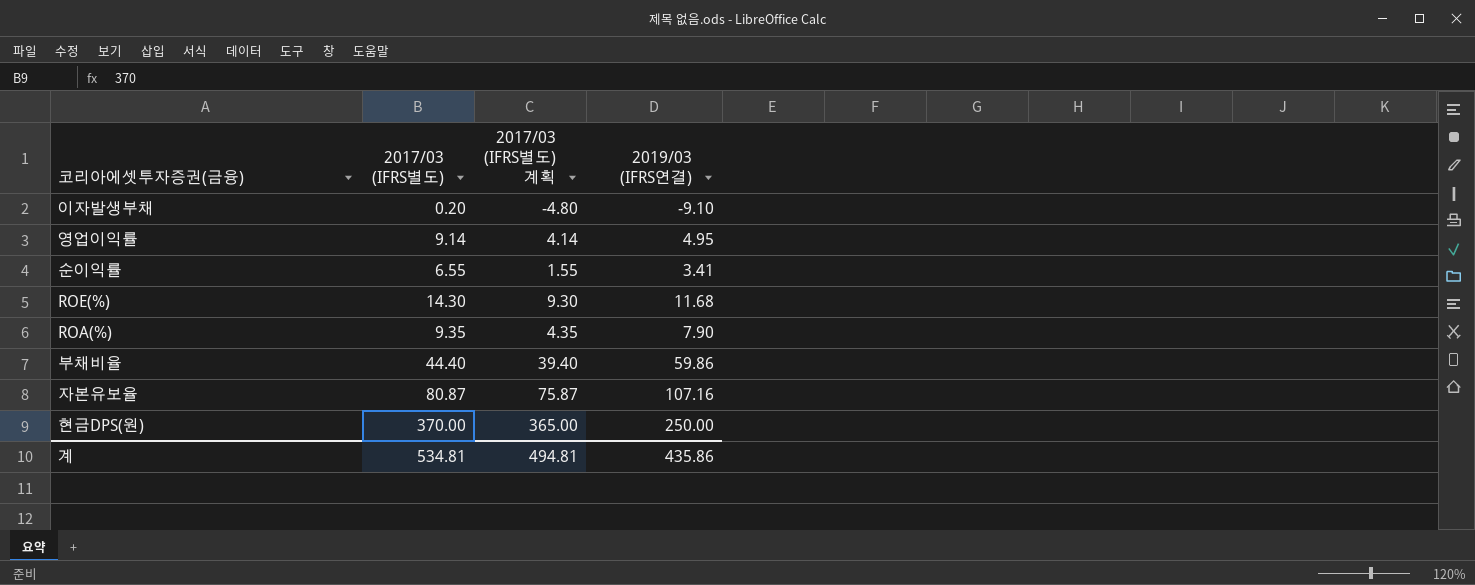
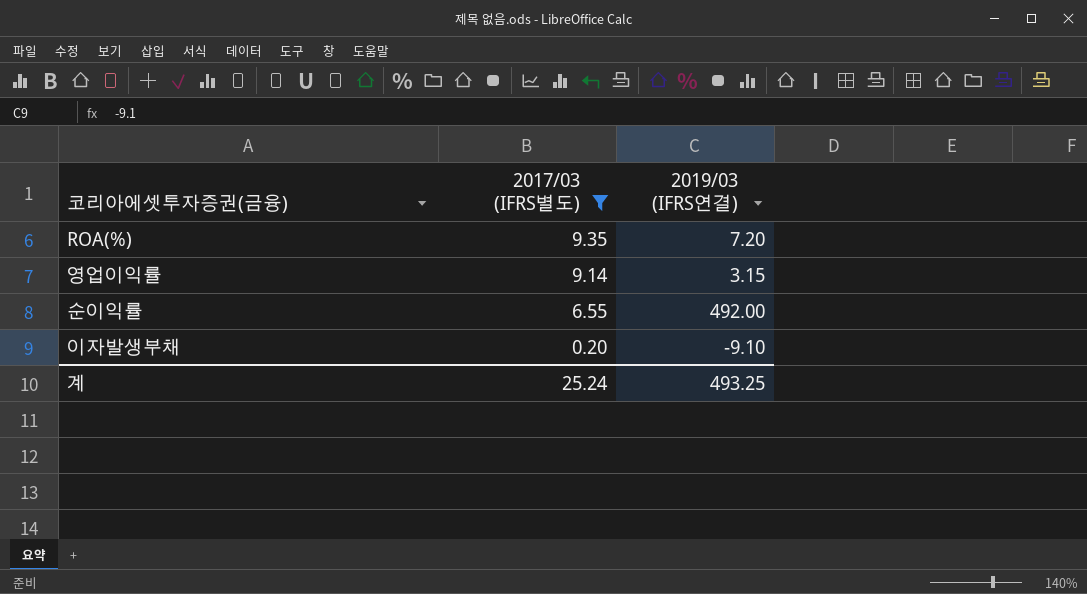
filter: none -> 2017/03 (IFRS별도) <= 9.35
row order: none -> 2017/03 (IFRS별도) descending
column 2017/03 (IFRS별도) 계획 | formula: [2017/03 (IFRS별도)] - 5 -> none
ROA(%) | 2019/03 (IFRS연결): 7.90 -> 7.20
영업이익률 | 2019/03 (IFRS연결): 4.95 -> 3.15
순이익률 | 2019/03 (IFRS연결): 3.41 -> 492.00
계 | 2017/03 (IFRS별도): 534.81 -> 25.24
계 | 2019/03 (IFRS연결): 435.86 -> 493.25

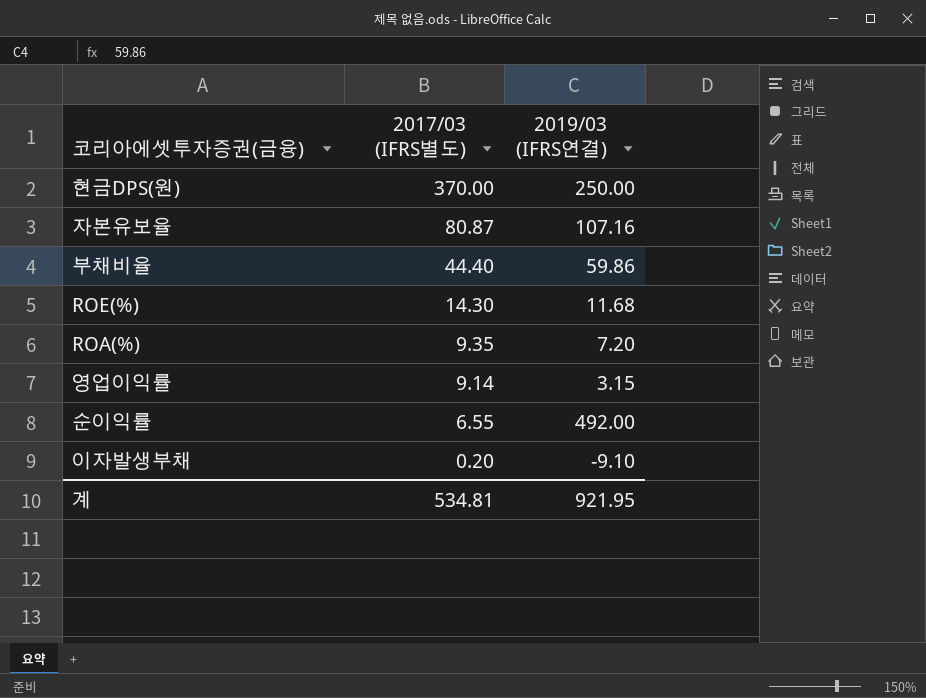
filter: 2017/03 (IFRS별도) <= 9.35 -> none
계 | 2017/03 (IFRS별도): 25.24 -> 534.81
계 | 2019/03 (IFRS연결): 493.25 -> 921.95

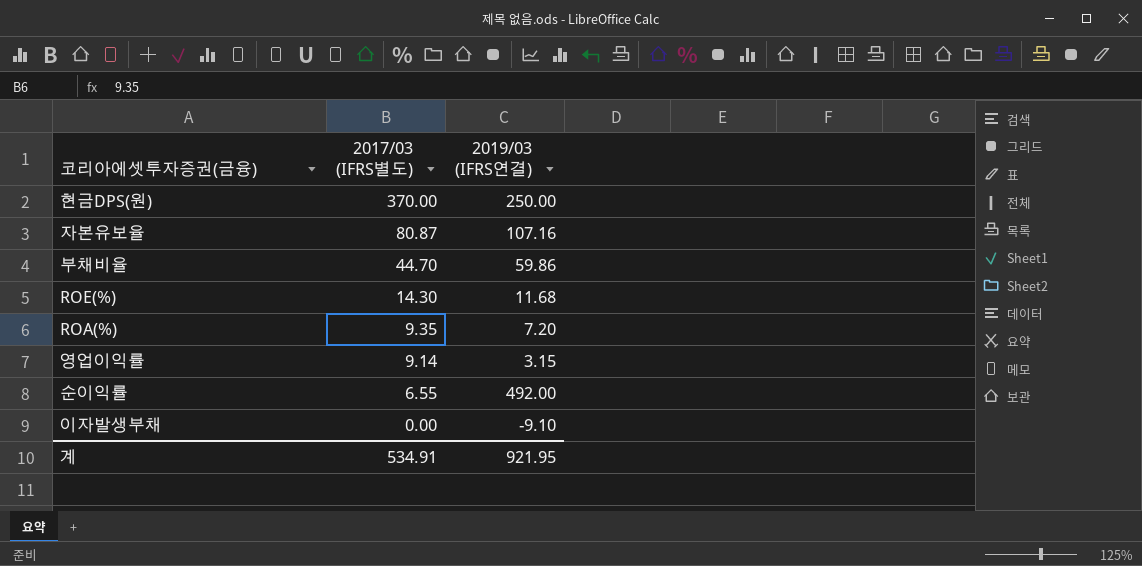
부채비율 | 2017/03 (IFRS별도): 44.40 -> 44.70
이자발생부채 | 2017/03 (IFRS별도): 0.20 -> 0.00
계 | 2017/03 (IFRS별도): 534.81 -> 534.91

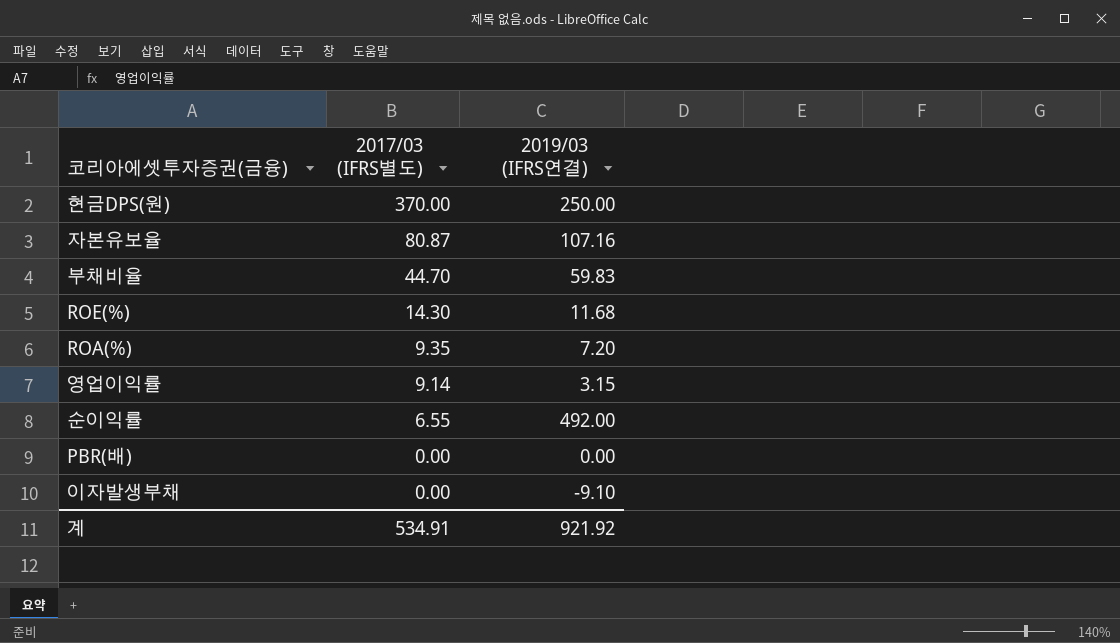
부채비율 | 2019/03 (IFRS연결): 59.86 -> 59.83
row PBR(배): none -> 0.00 | 0.00
계 | 2019/03 (IFRS연결): 921.95 -> 921.92

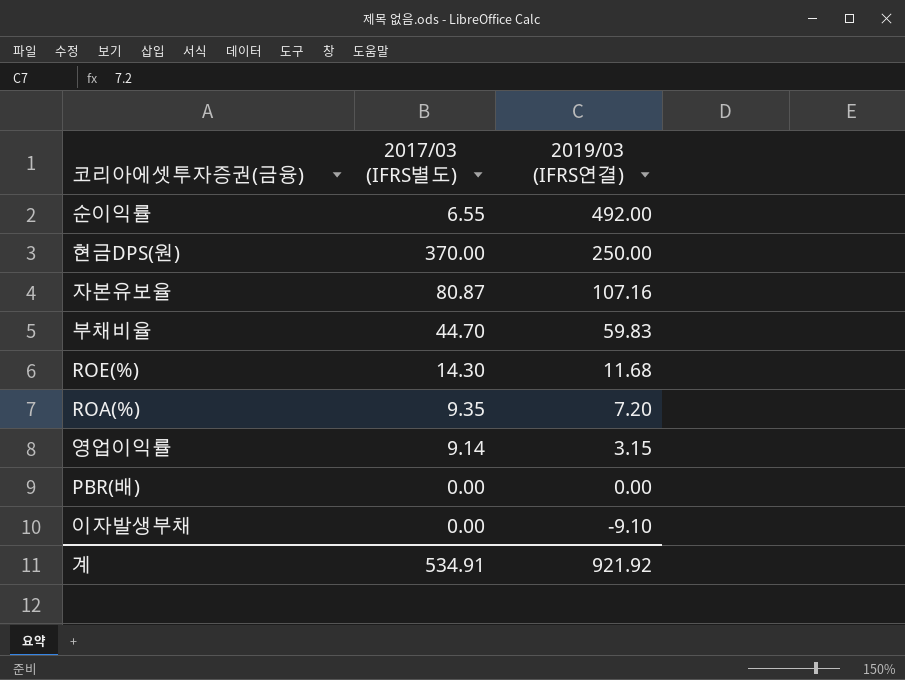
row order: 2017/03 (IFRS별도) descending -> 2019/03 (IFRS연결) descending

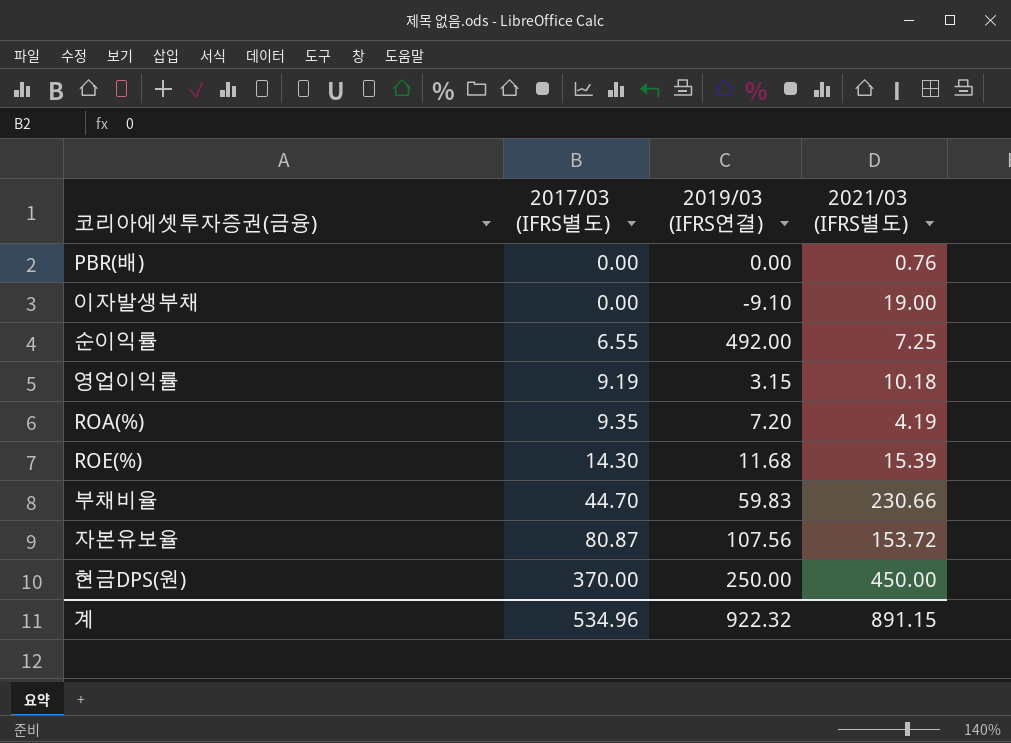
row order: 2019/03 (IFRS연결) descending -> 2017/03 (IFRS별도) ascending
column 2021/03 (IFRS별도) | position: none -> 4
영업이익률 | 2017/03 (IFRS별도): 9.14 -> 9.19
자본유보율 | 2019/03 (IFRS연결): 107.16 -> 107.56
계 | 2017/03 (IFRS별도): 534.91 -> 534.96
계 | 2019/03 (IFRS연결): 921.92 -> 922.32

